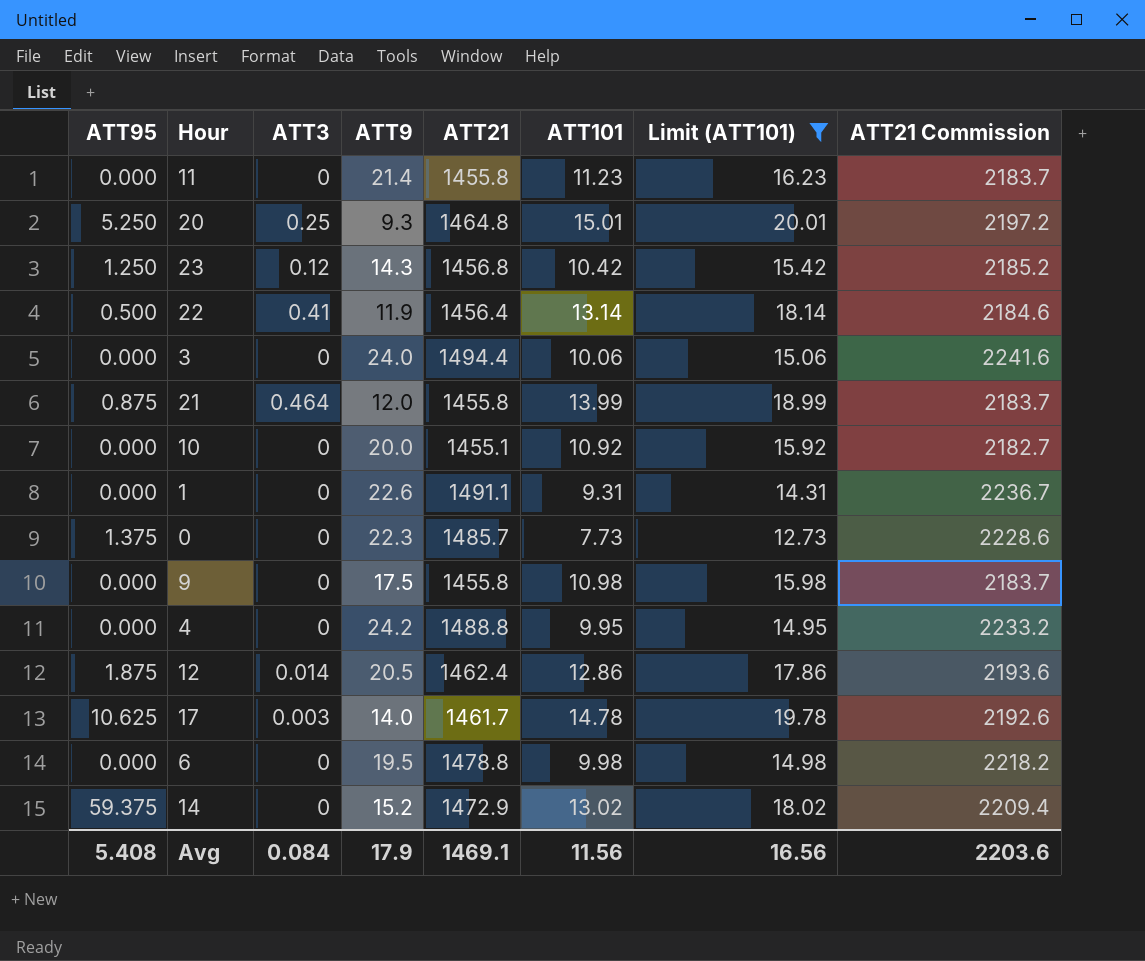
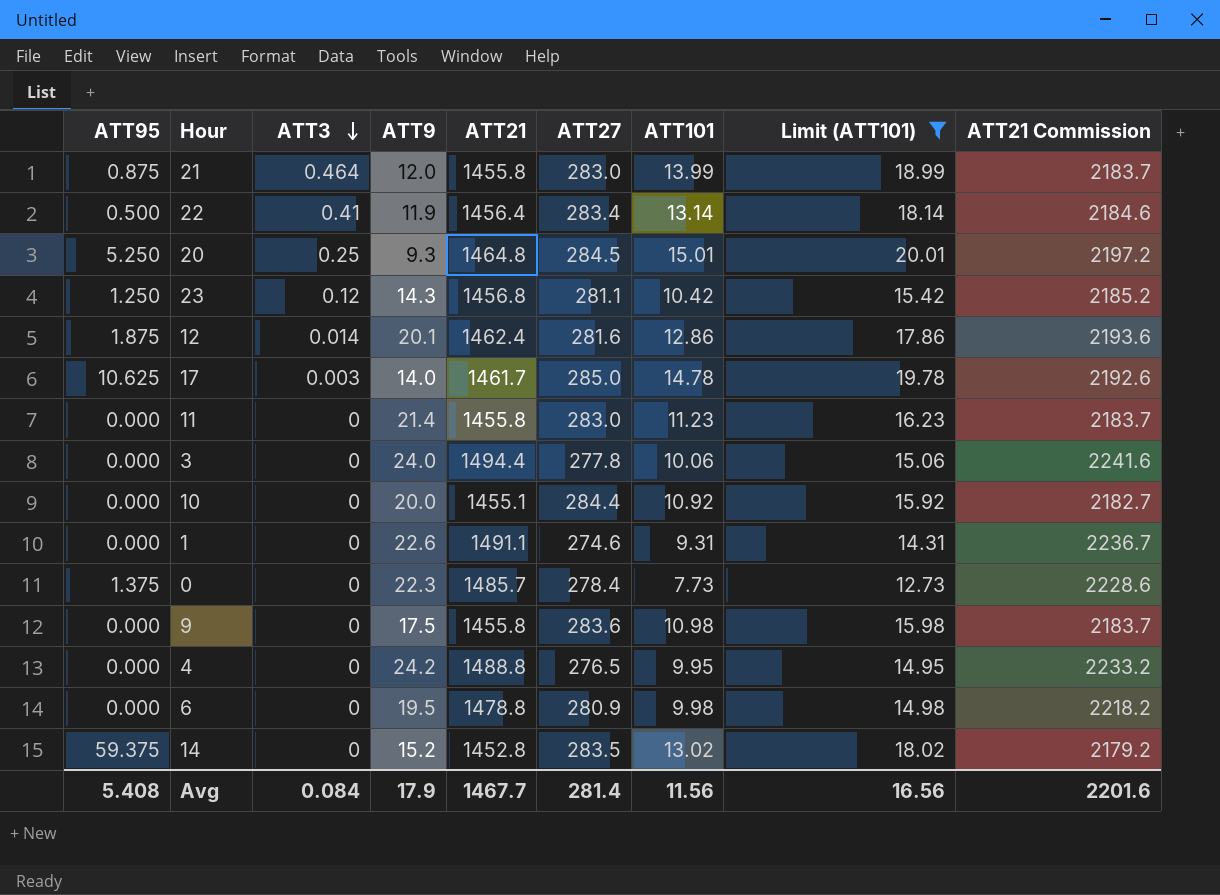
row order: none -> ATT3 descending
column ATT27 | position: none -> 6
12 | ATT9: 20.5 -> 20.1
14 | ATT21: 1472.9 -> 1452.8
14 | ATT21 Commission: 2209.4 -> 2179.2
Avg | ATT21: 1469.1 -> 1467.7
Avg | ATT21 Commission: 2203.6 -> 2201.6

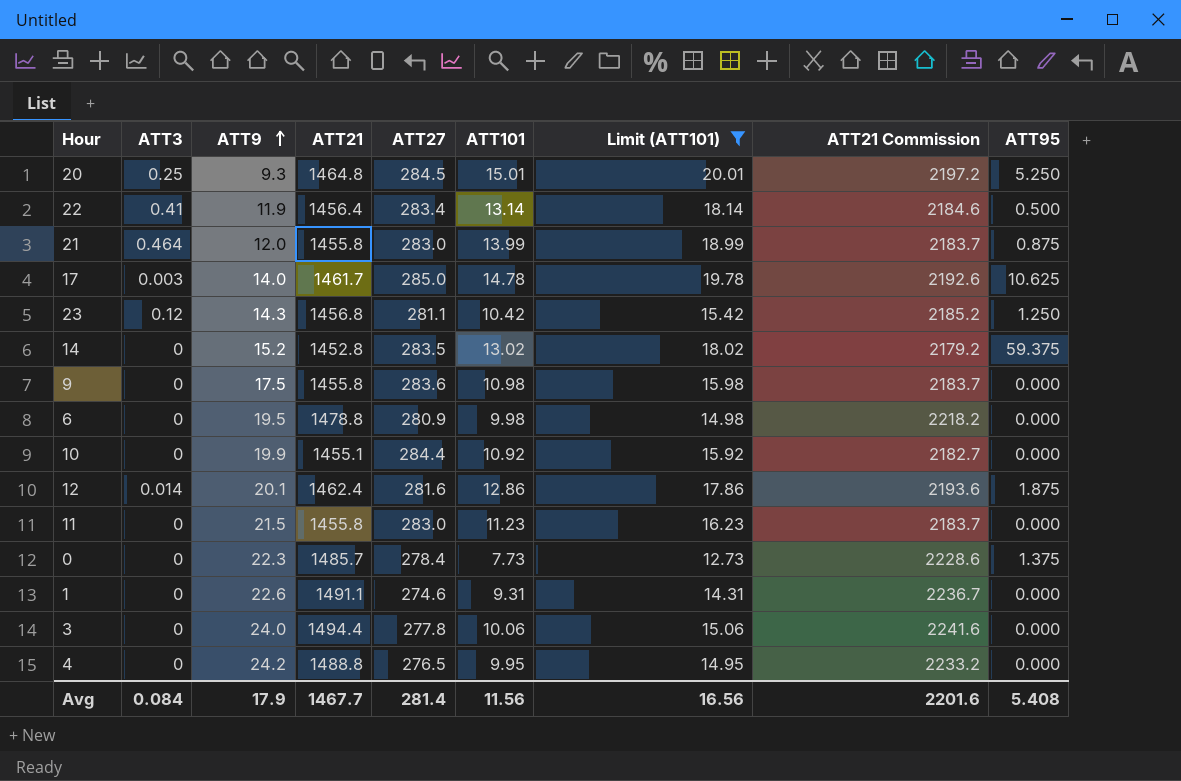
row order: ATT3 descending -> ATT9 ascending
column ATT95 | position: 1 -> 9
10 | ATT9: 20.0 -> 19.9
11 | ATT9: 21.4 -> 21.5

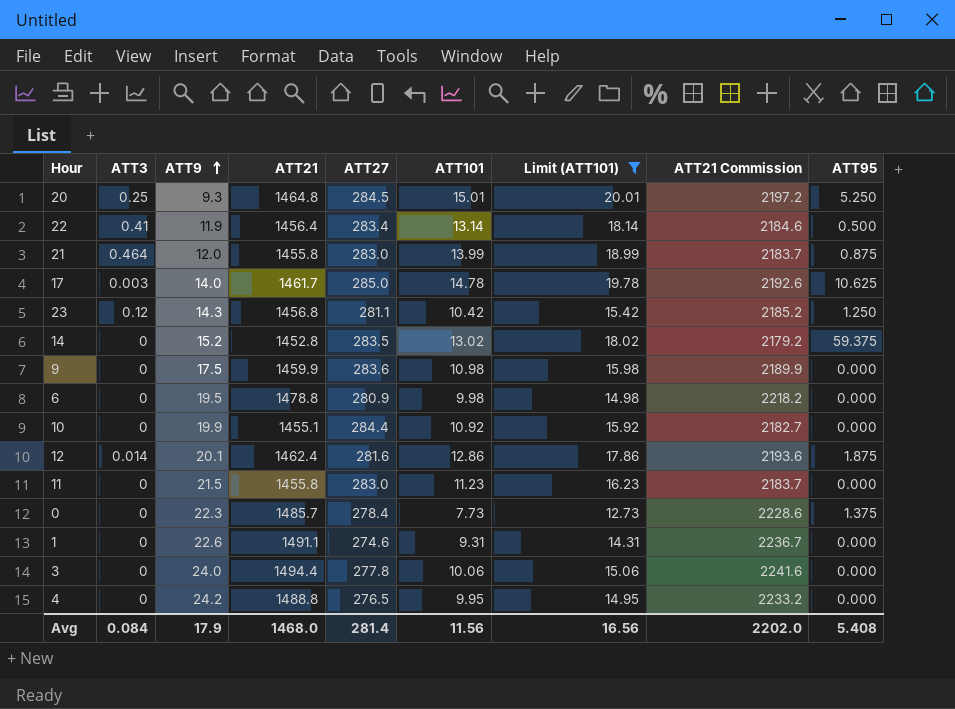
9 | ATT21: 1455.8 -> 1459.9
9 | ATT21 Commission: 2183.7 -> 2189.9
Avg | ATT21: 1467.7 -> 1468.0
Avg | ATT21 Commission: 2201.6 -> 2202.0

